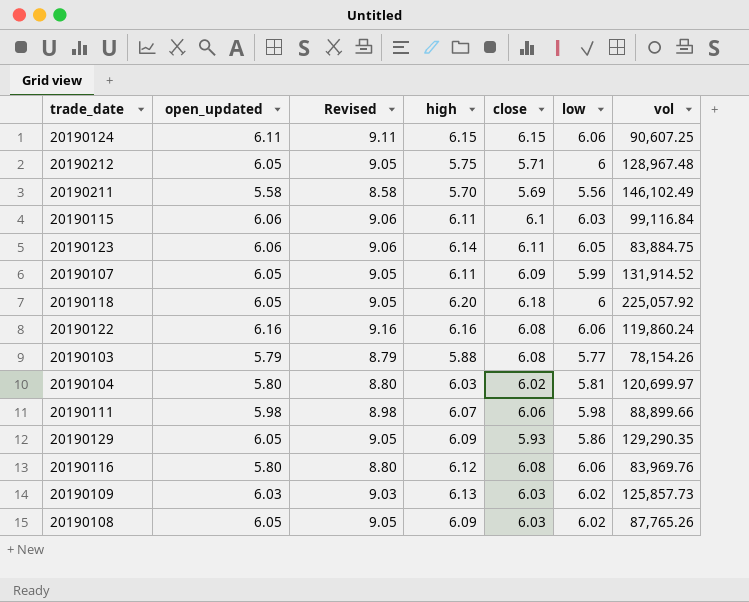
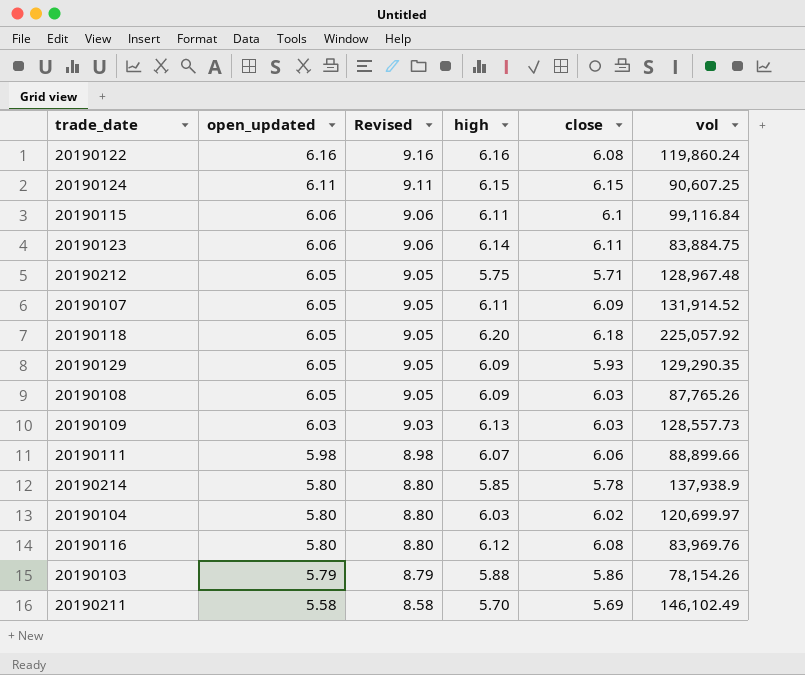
row order: none -> open_updated descending
column low | position: 6 -> none
20190109 | vol: 125,857.73 -> 128,557.73
row 20190214: none -> 5.80 | 8.80 | 5.85 | 5.78 | 137,938.9
20190103 | close: 6.08 -> 5.86

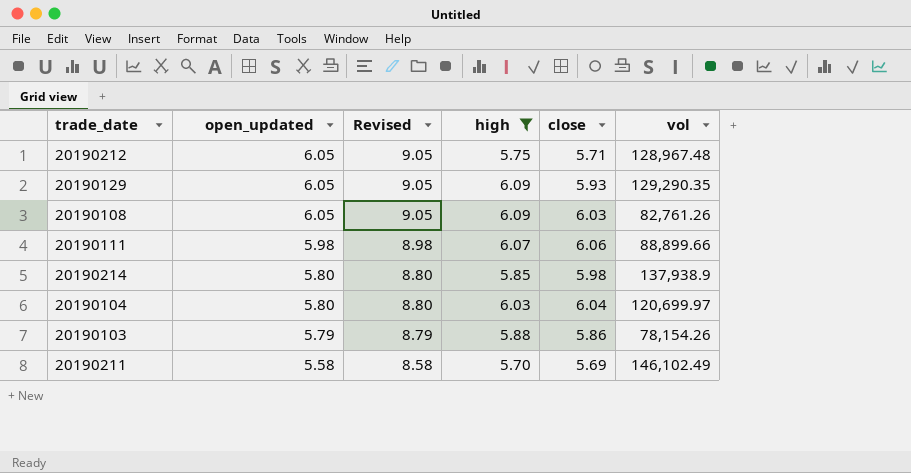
filter: none -> high <= 6.09
20190108 | vol: 87,765.26 -> 82,761.26
20190214 | close: 5.78 -> 5.98
20190104 | close: 6.02 -> 6.04

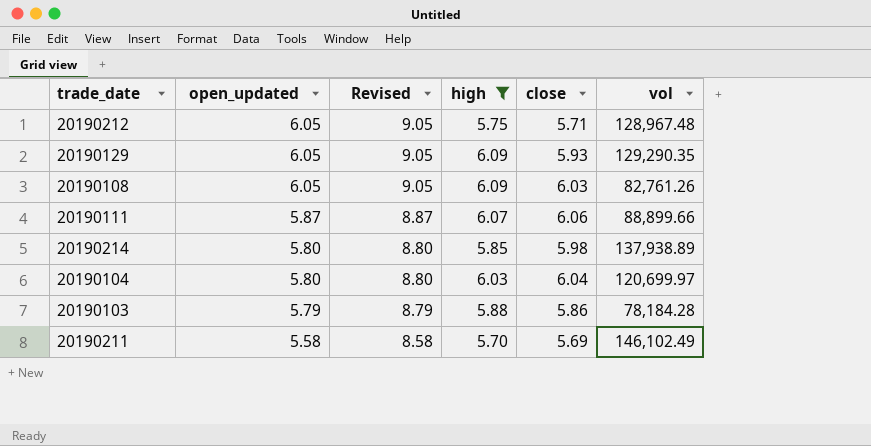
20190111 | open_updated: 5.98 -> 5.87
20190111 | Revised: 8.98 -> 8.87
20190214 | vol: 137,938.9 -> 137,938.89
20190103 | vol: 78,154.26 -> 78,184.28

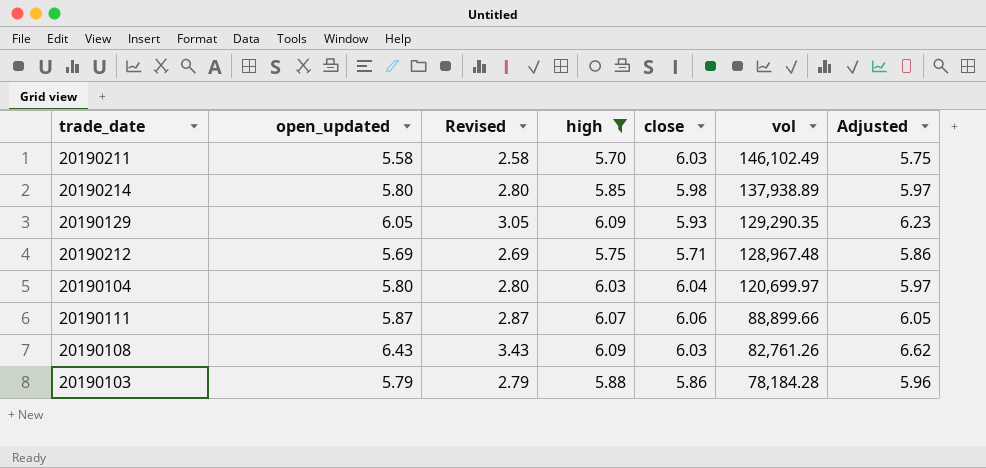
row order: open_updated descending -> vol descending
column Revised | formula: [open_updated] + 3 -> [open_updated] - 3
column Adjusted | formula: none -> [open_updated] * 1.03
20190211 | close: 5.69 -> 6.03
20190212 | open_updated: 6.05 -> 5.69
20190108 | open_updated: 6.05 -> 6.43

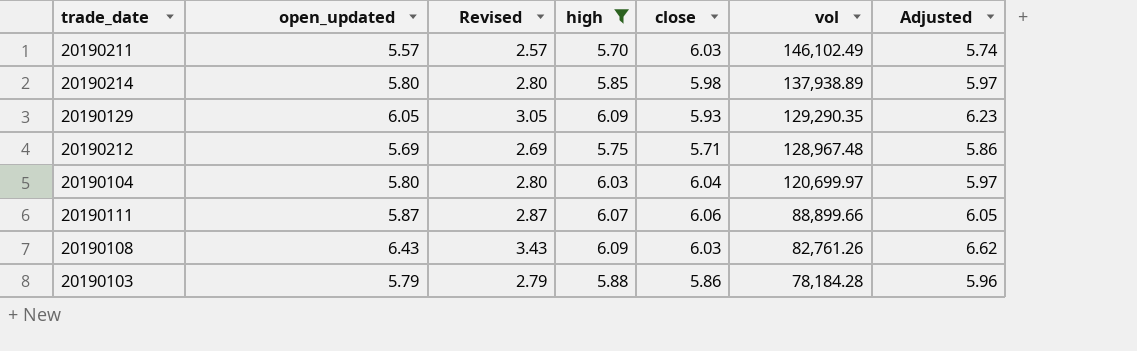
20190211 | open_updated: 5.58 -> 5.57
20190211 | Revised: 2.58 -> 2.57
20190211 | Adjusted: 5.75 -> 5.74

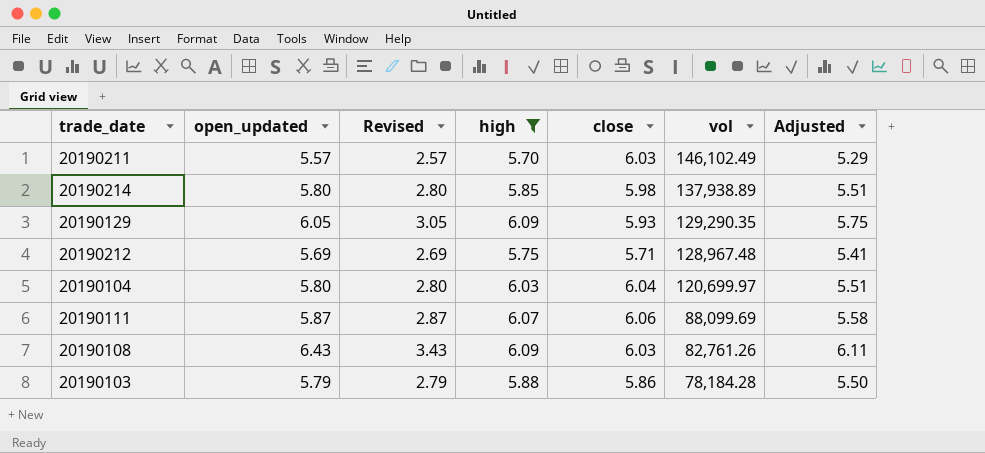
column Adjusted | formula: [open_updated] * 1.03 -> [open_updated] * 0.95
20190111 | vol: 88,899.66 -> 88,099.69

